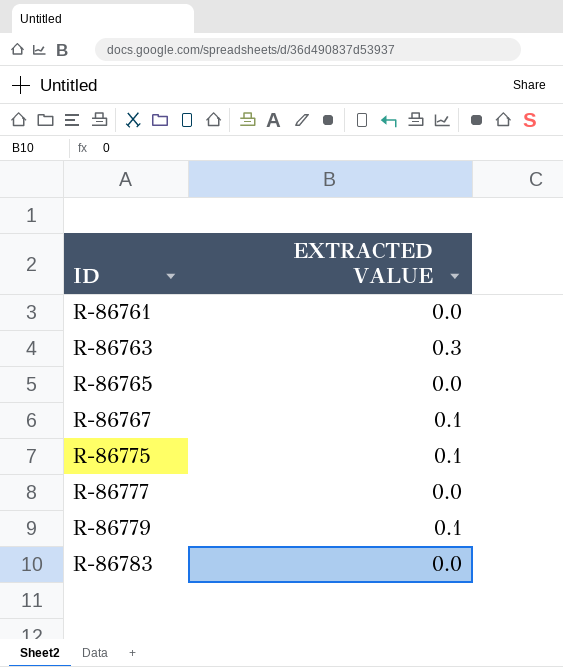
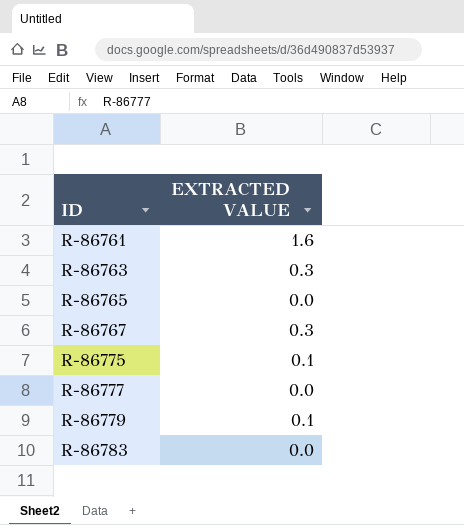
R-86761 | EXTRACTED VALUE: 0.0 -> 1.6
R-86767 | EXTRACTED VALUE: 0.1 -> 0.3

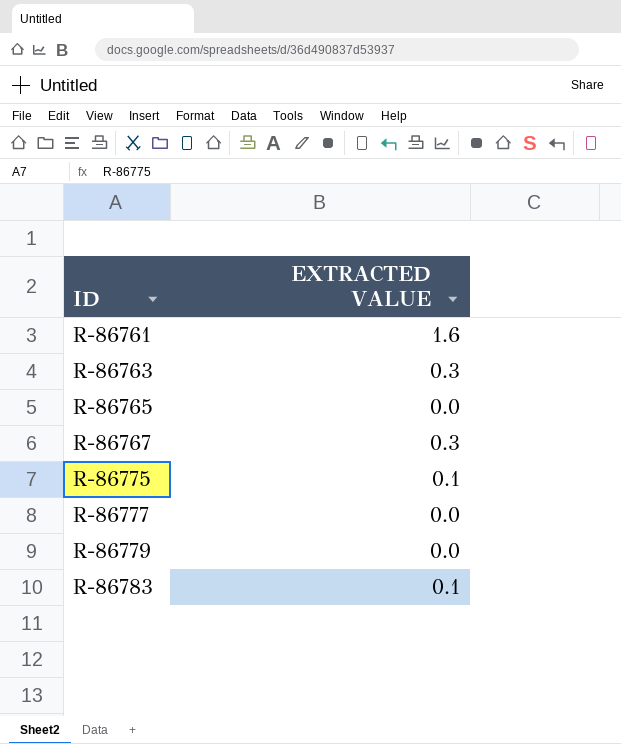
R-86779 | EXTRACTED VALUE: 0.1 -> 0.0
R-86783 | EXTRACTED VALUE: 0.0 -> 0.1

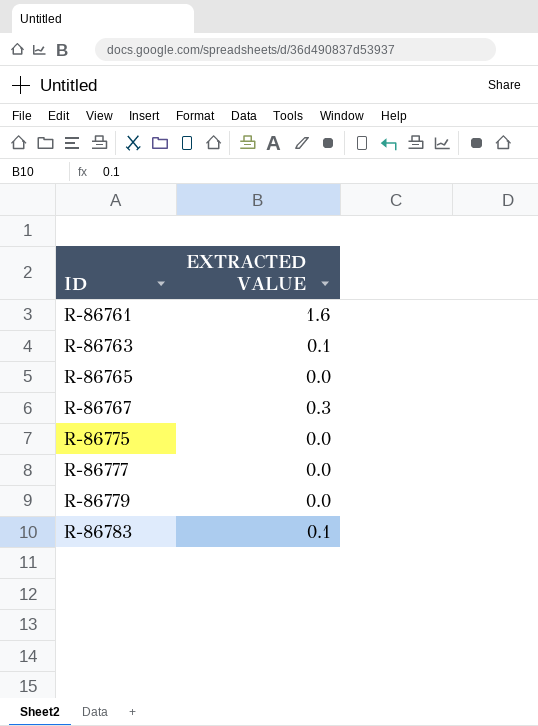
R-86763 | EXTRACTED VALUE: 0.3 -> 0.1
R-86775 | EXTRACTED VALUE: 0.1 -> 0.0

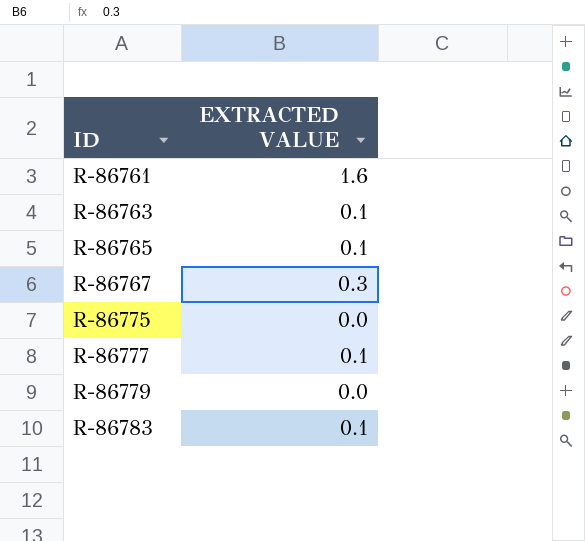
R-86765 | EXTRACTED VALUE: 0.0 -> 0.1
R-86777 | EXTRACTED VALUE: 0.0 -> 0.1

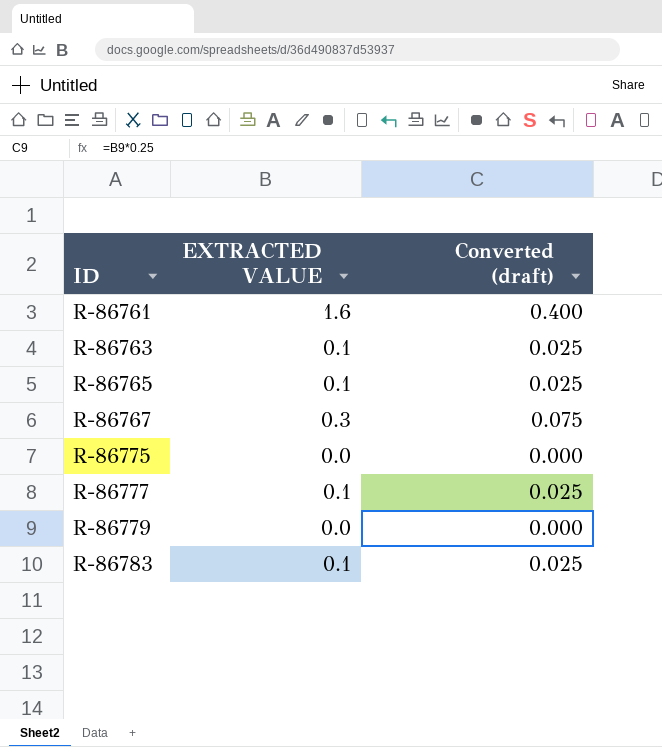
column Converted (draft) | formula: none -> [EXTRACTED VALUE] * 0.25

